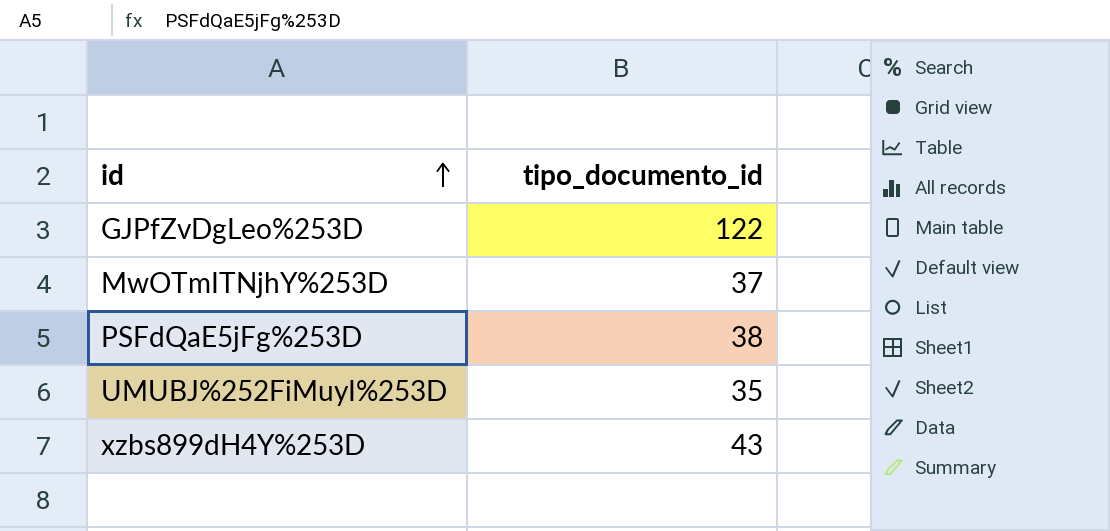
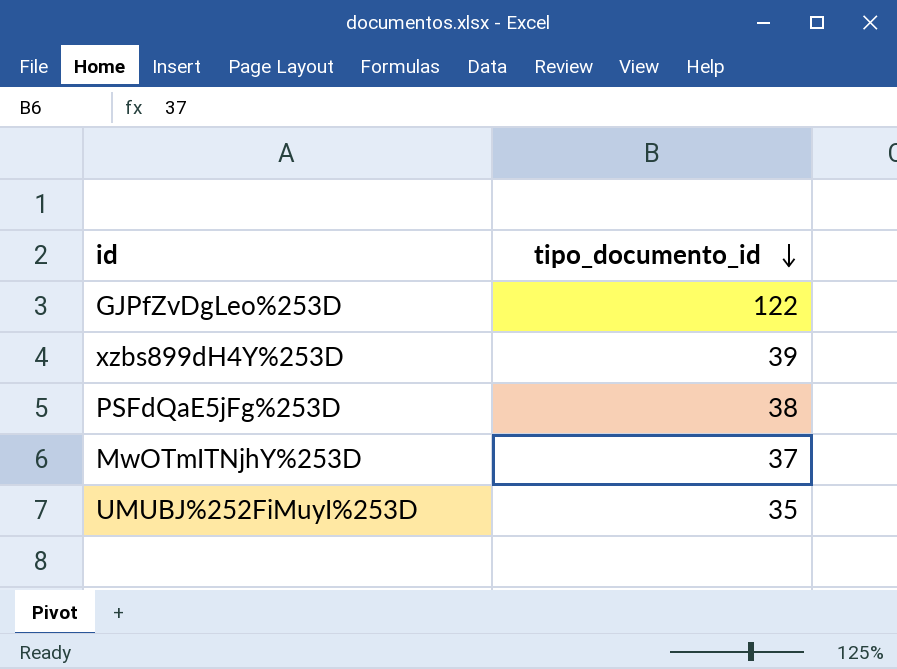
row order: id ascending -> tipo_documento_id descending
xzbs899dH4Y%253D | tipo_documento_id: 43 -> 39

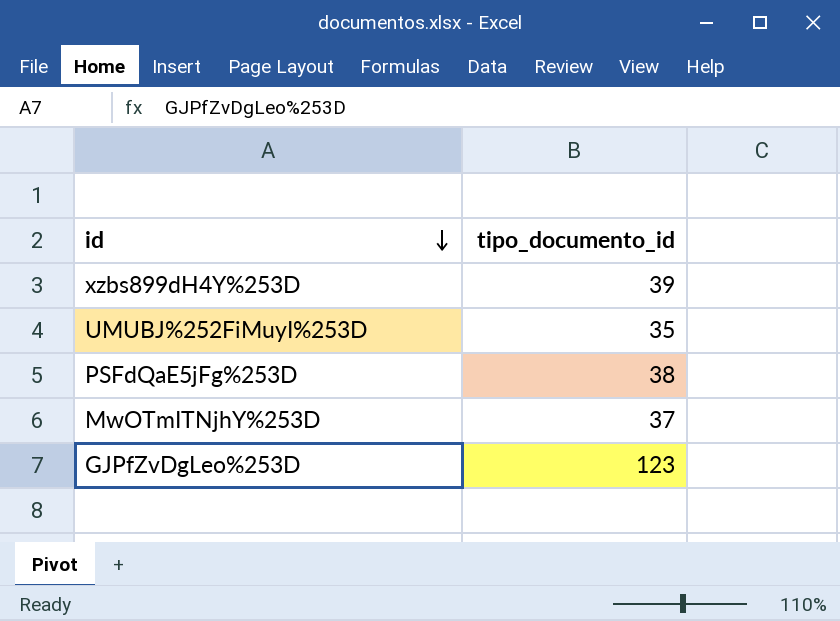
row order: tipo_documento_id descending -> id descending
GJPfZvDgLeo%253D | tipo_documento_id: 122 -> 123

